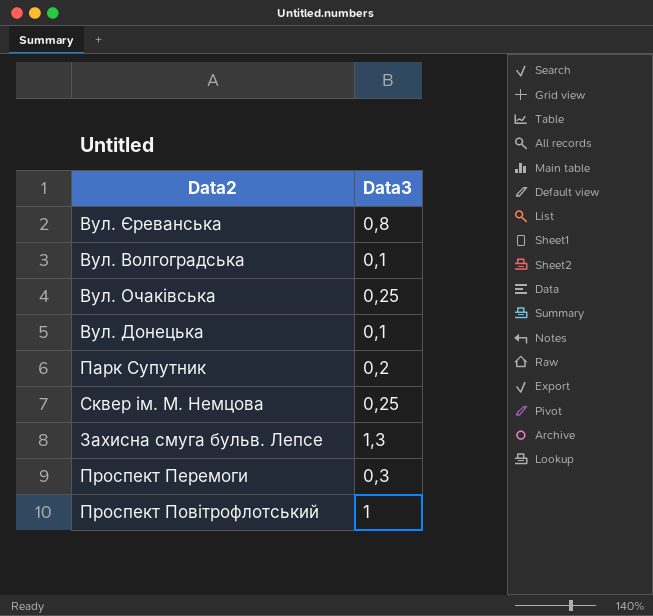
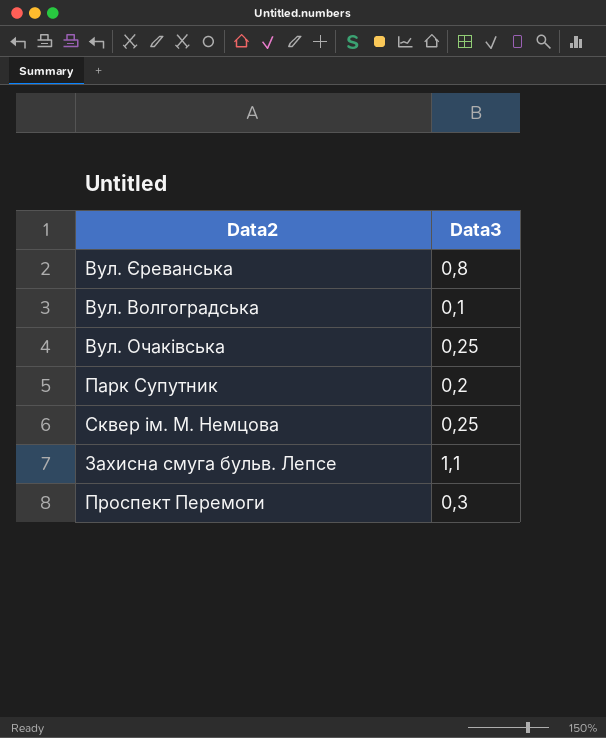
row Вул. Донецька: 0,1 -> none
row Проспект Повітрофлотський: 1 -> none
Захисна смуга бульв. Лепсе | Data3: 1,3 -> 1,1

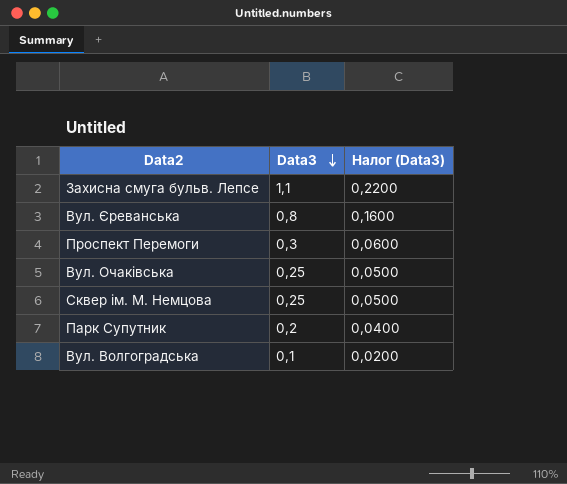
row order: none -> Data3 descending
column Налог (Data3) | formula: none -> [Data3] * 0,2

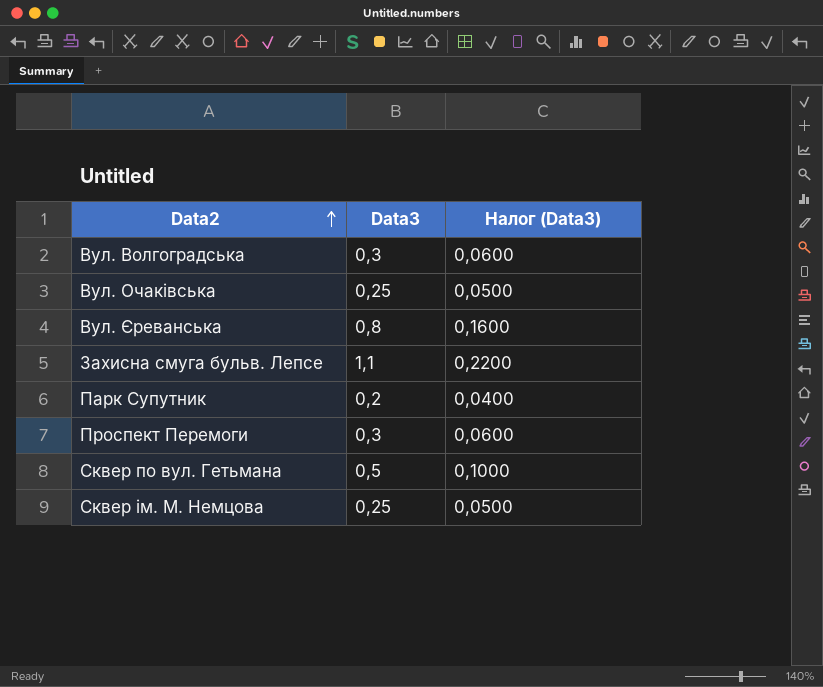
row order: Data3 descending -> Data2 ascending
Вул. Волгоградська | Data3: 0,1 -> 0,3
Вул. Волгоградська | Налог (Data3): 0,0200 -> 0,0600
row Сквер по вул. Гетьмана: none -> 0,5 | 0,1000

